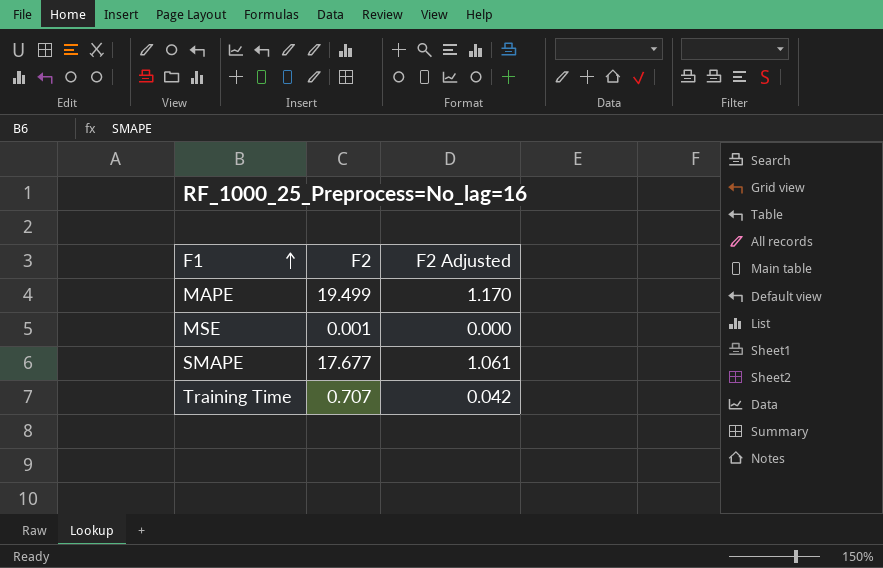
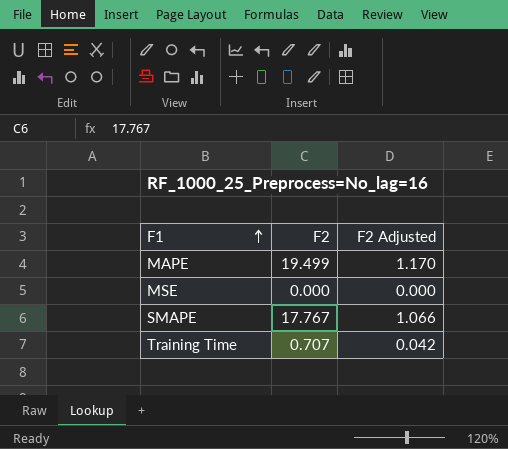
MSE | F2: 0.001 -> 0.000
SMAPE | F2: 17.677 -> 17.767
SMAPE | F2 Adjusted: 1.061 -> 1.066

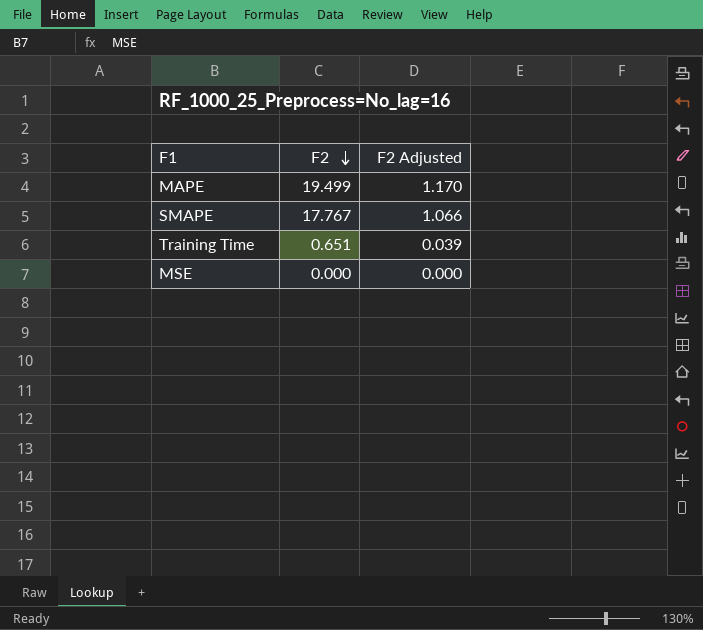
row order: F1 ascending -> F2 descending
Training Time | F2: 0.707 -> 0.651
Training Time | F2 Adjusted: 0.042 -> 0.039

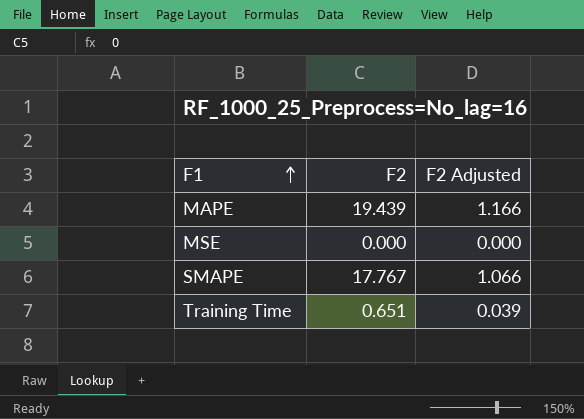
row order: F2 descending -> F1 ascending
MAPE | F2: 19.499 -> 19.439
MAPE | F2 Adjusted: 1.170 -> 1.166

